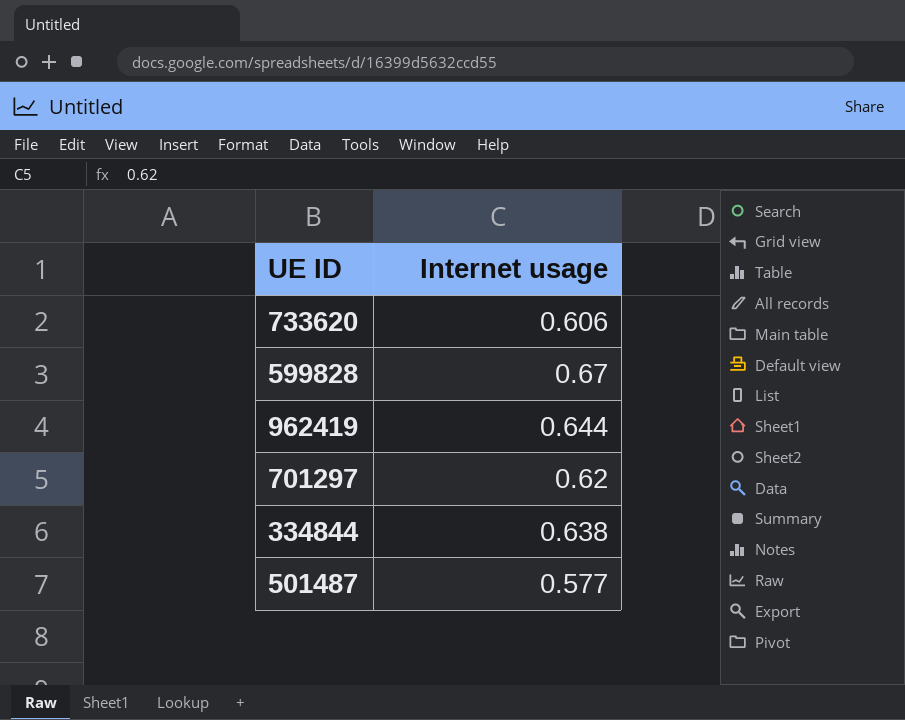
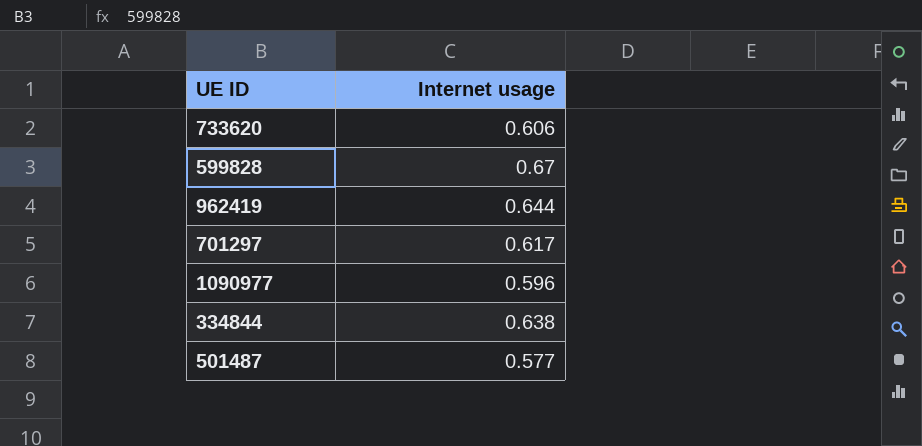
701297 | Internet usage: 0.62 -> 0.617
row 1090977: none -> 0.596

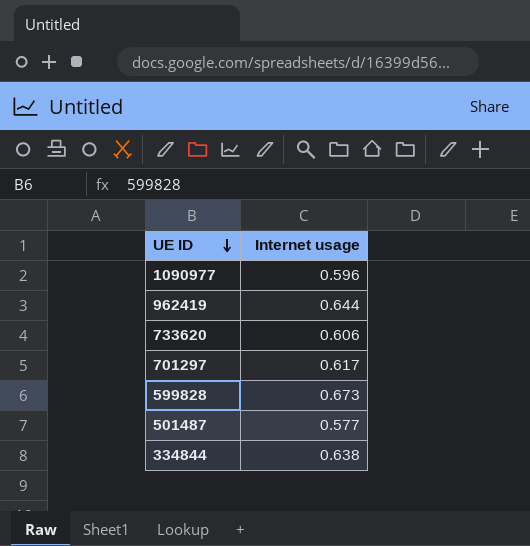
row order: none -> UE ID descending
599828 | Internet usage: 0.67 -> 0.673

